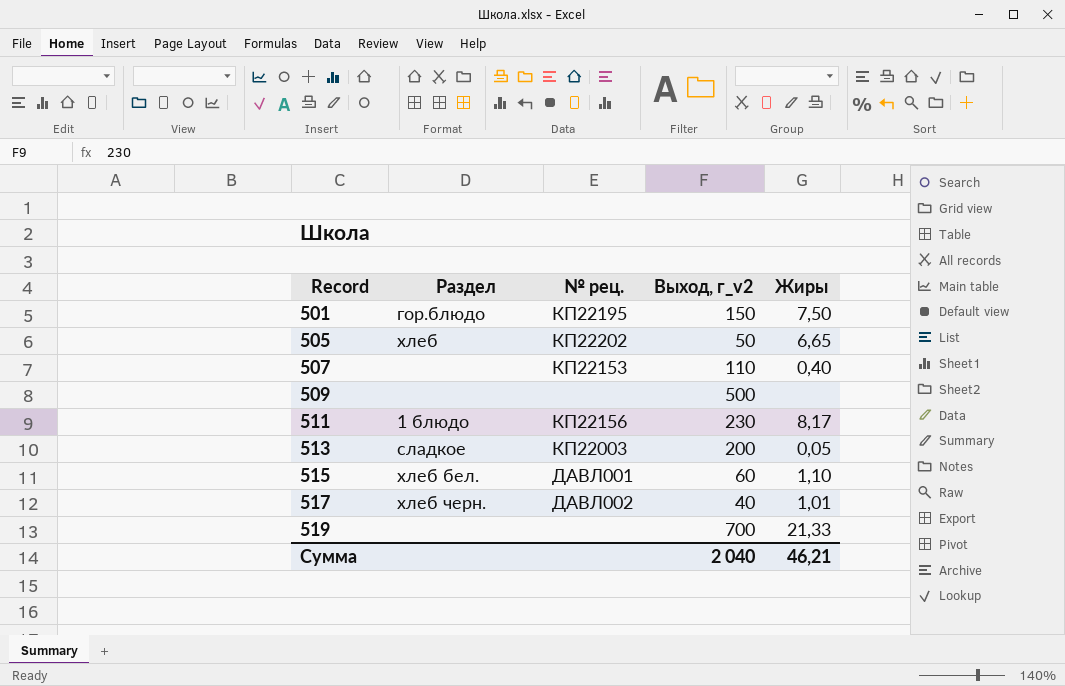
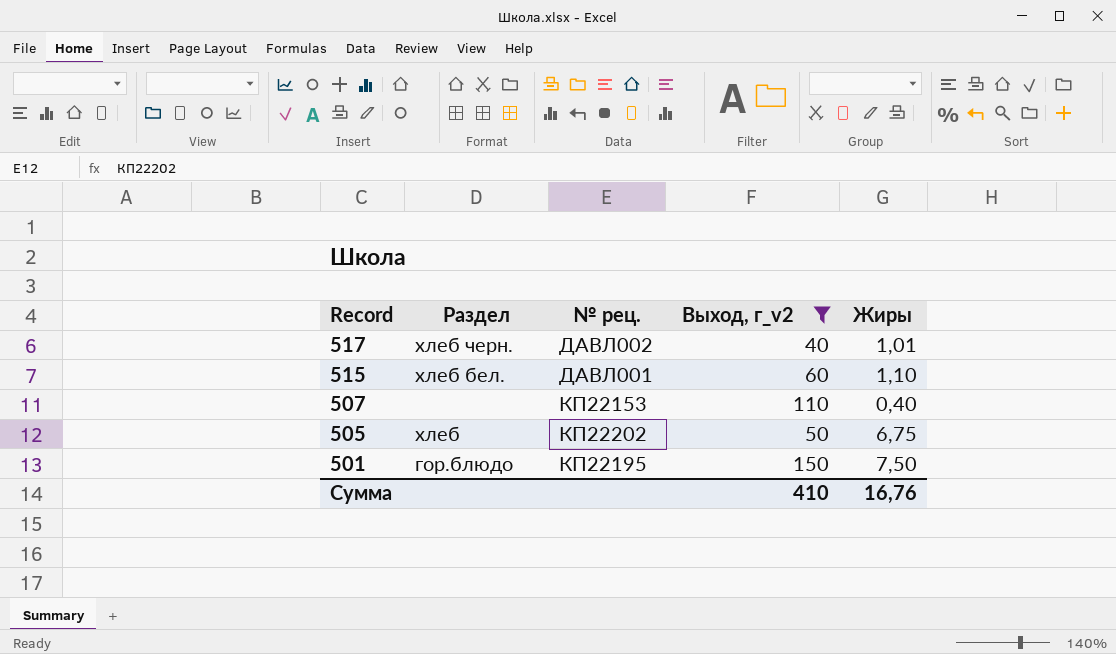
filter: none -> Выход, г_v2 <= 150
row order: Record ascending -> Record descending
505 | Жиры: 6,65 -> 6,75
Сумма | Выход, г_v2: 2 040 -> 410
Сумма | Жиры: 46,21 -> 16,76

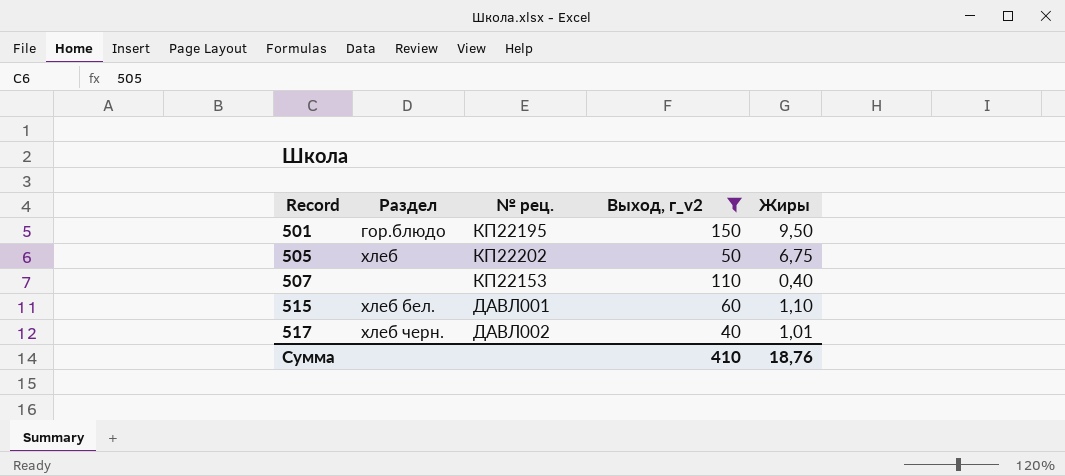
row order: Record descending -> Record ascending
501 | Жиры: 7,50 -> 9,50
Сумма | Жиры: 16,76 -> 18,76

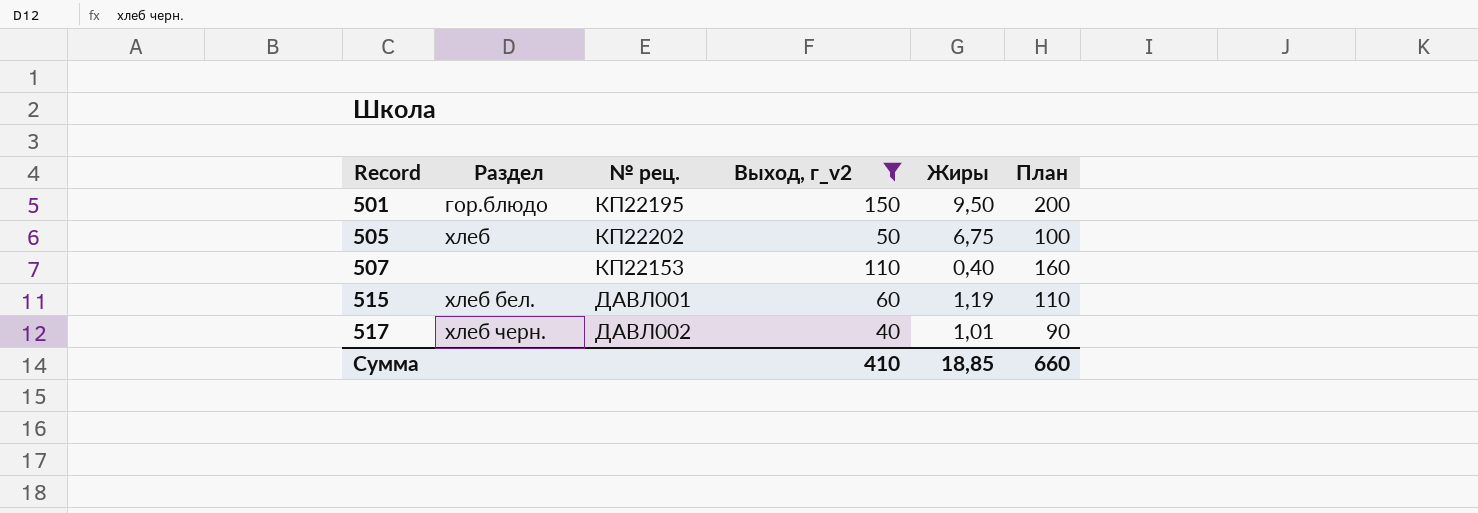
column План | formula: none -> [Выход, г_v2] + 50
515 | Жиры: 1,10 -> 1,19
Сумма | Жиры: 18,76 -> 18,85

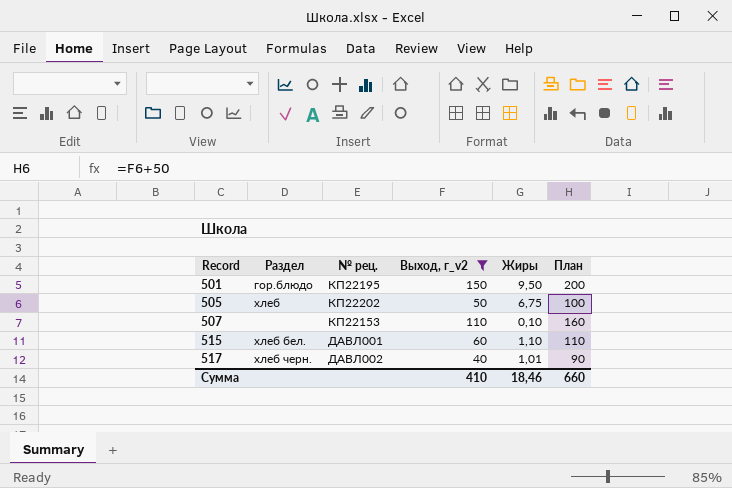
507 | Жиры: 0,40 -> 0,10
515 | Жиры: 1,19 -> 1,10
Сумма | Жиры: 18,85 -> 18,46

